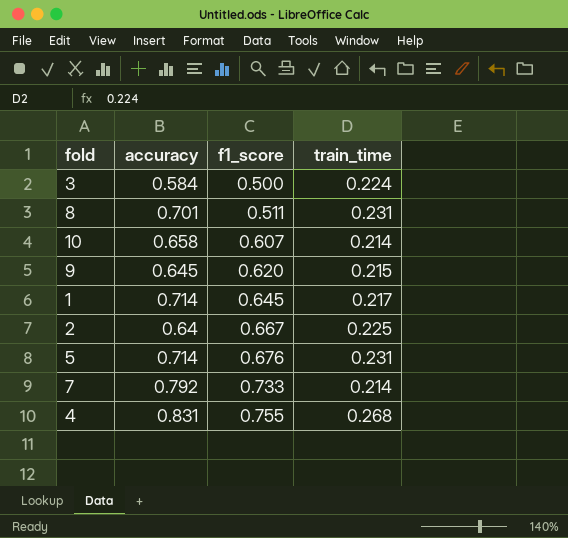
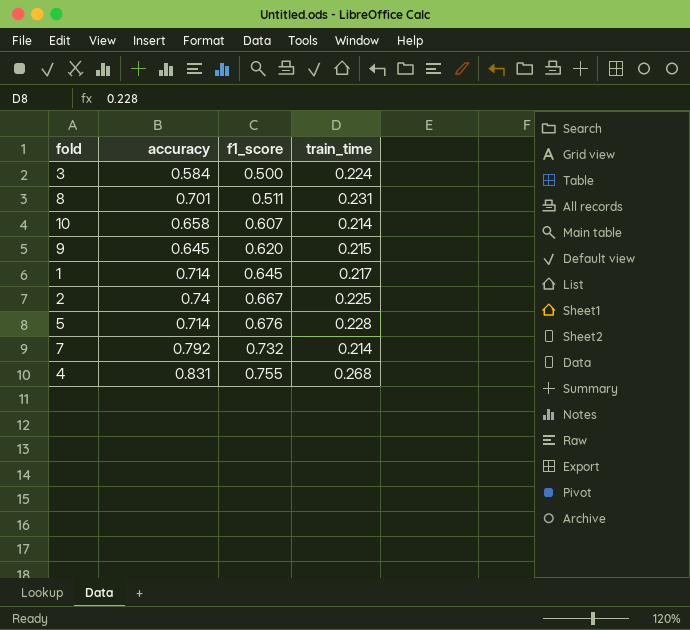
2 | accuracy: 0.64 -> 0.74
5 | train_time: 0.231 -> 0.228
7 | f1_score: 0.733 -> 0.732

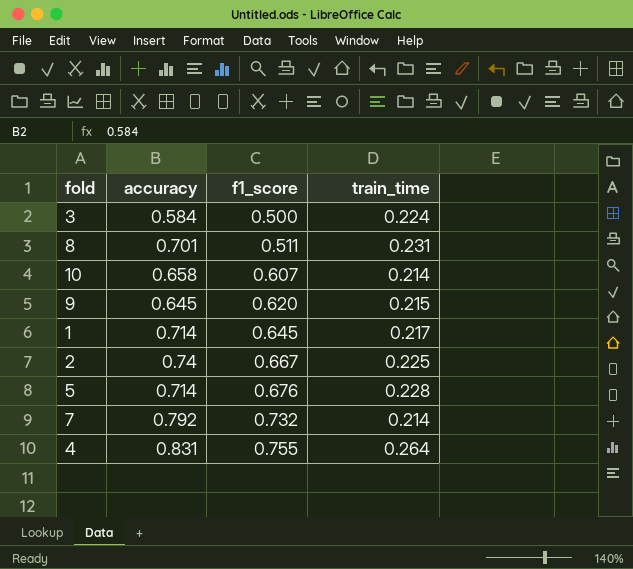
4 | train_time: 0.268 -> 0.264

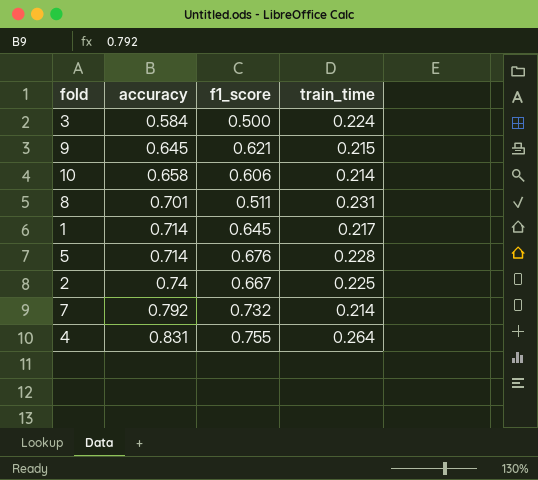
row order: f1_score ascending -> accuracy ascending
9 | f1_score: 0.620 -> 0.621
10 | f1_score: 0.607 -> 0.606

